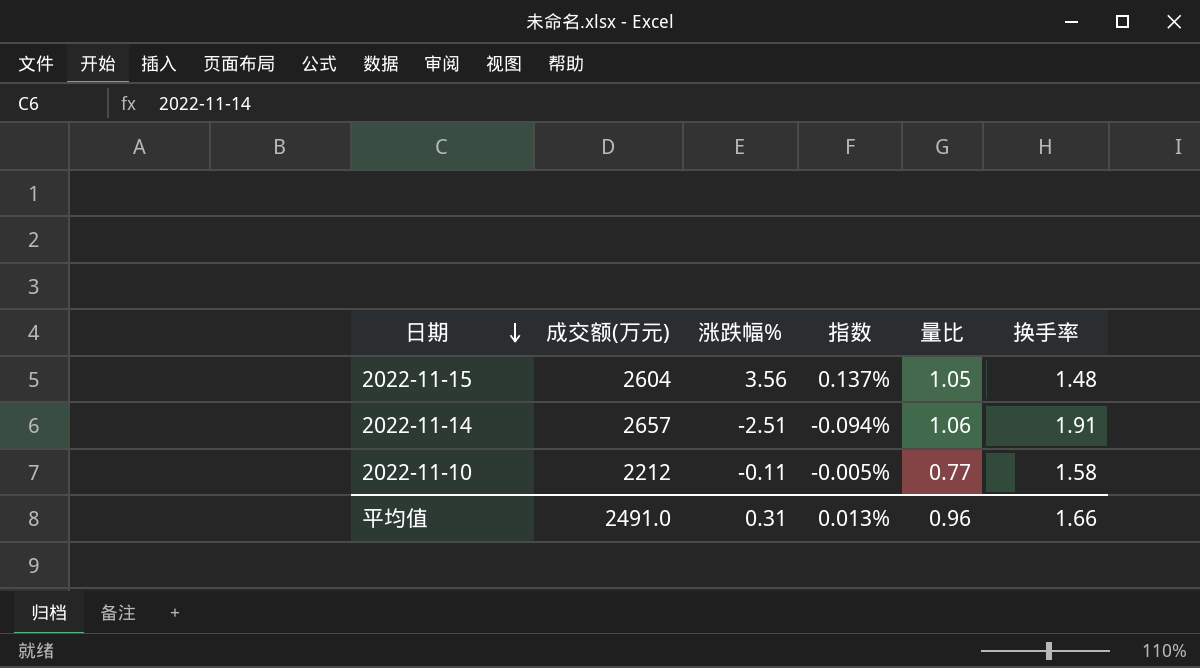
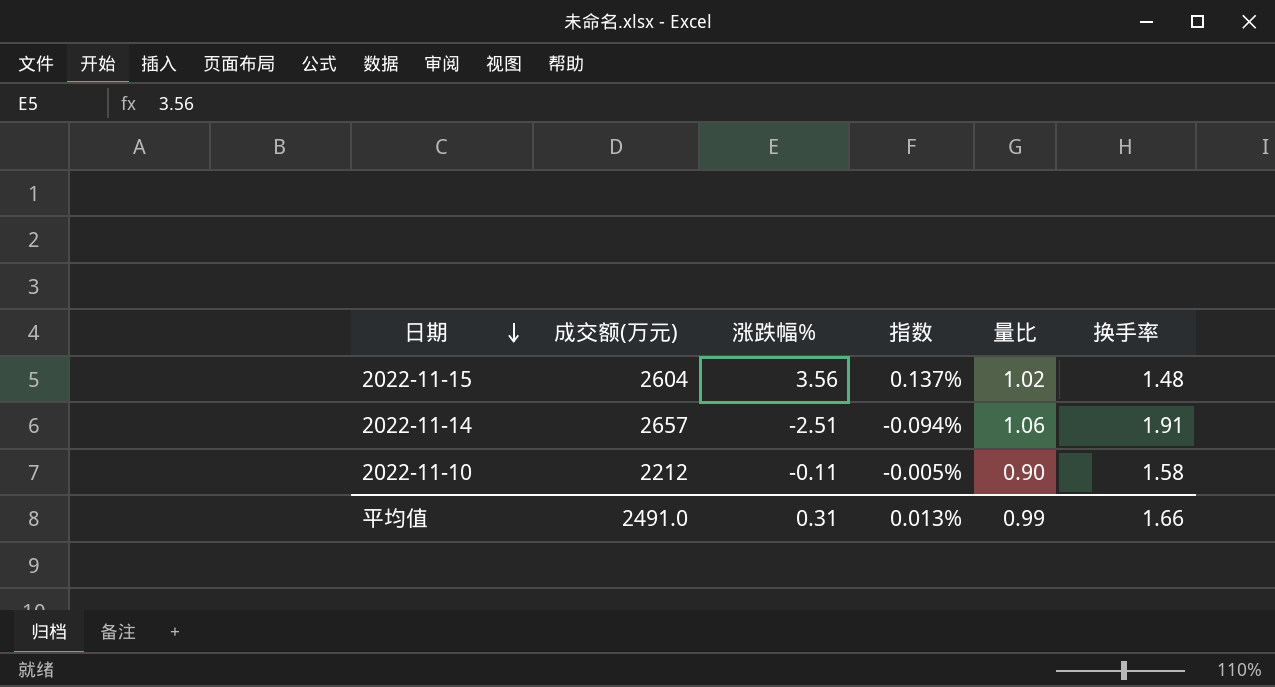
2022-11-15 | 量比: 1.05 -> 1.02
2022-11-10 | 量比: 0.77 -> 0.90
平均值 | 量比: 0.96 -> 0.99

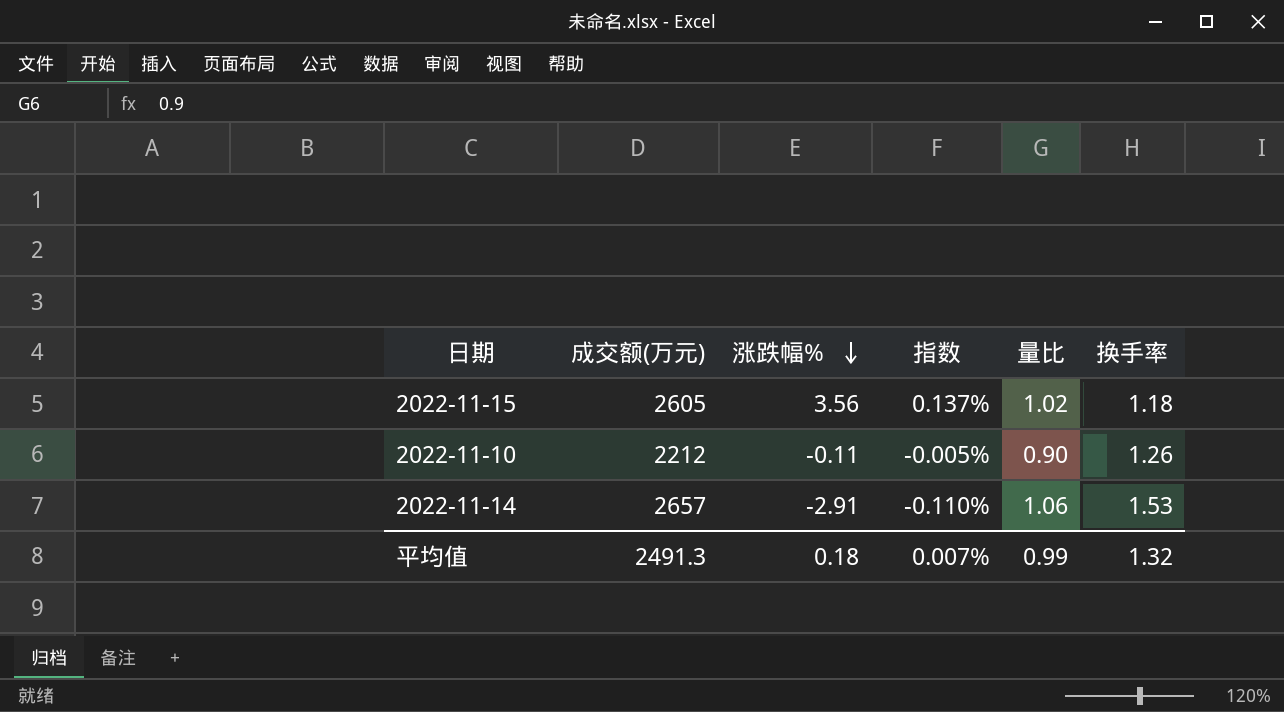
row order: 日期 descending -> 涨跌幅% descending
2022-11-15 | 成交额(万元): 2604 -> 2605
2022-11-15 | 换手率: 1.48 -> 1.18
2022-11-10 | 换手率: 1.58 -> 1.26
2022-11-14 | 涨跌幅%: -2.51 -> -2.91
2022-11-14 | 指数: -0.094% -> -0.110%
2022-11-14 | 换手率: 1.91 -> 1.53
平均值 | 成交额(万元): 2491.0 -> 2491.3
平均值 | 涨跌幅%: 0.31 -> 0.18
平均值 | 指数: 0.013% -> 0.007%
平均值 | 换手率: 1.66 -> 1.32

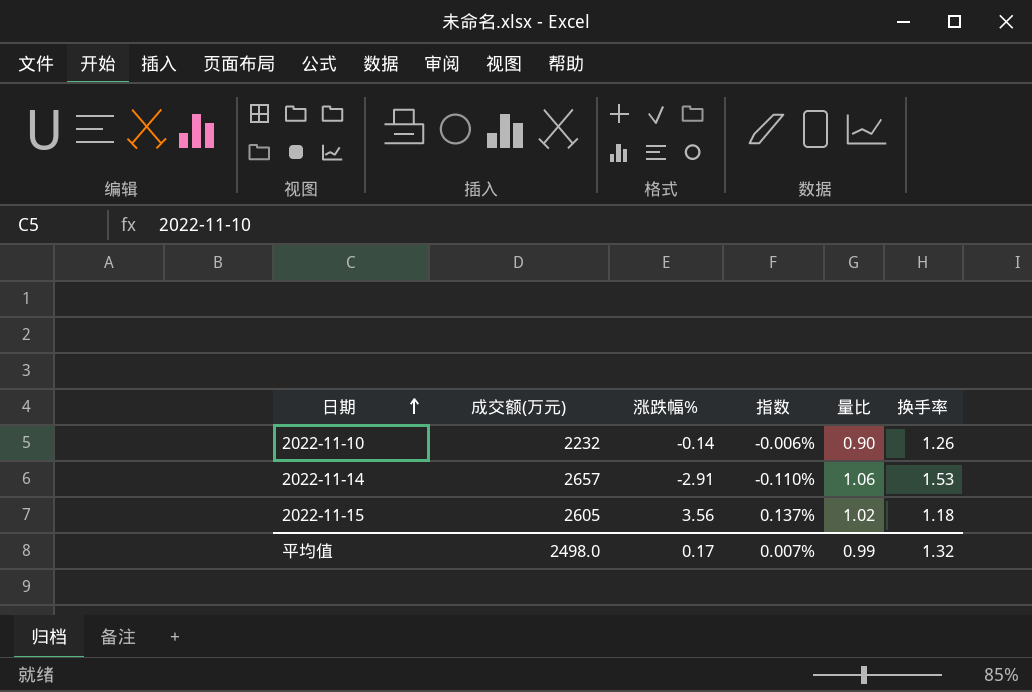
row order: 涨跌幅% descending -> 日期 ascending
2022-11-10 | 成交额(万元): 2212 -> 2232
2022-11-10 | 涨跌幅%: -0.11 -> -0.14
2022-11-10 | 指数: -0.005% -> -0.006%
平均值 | 成交额(万元): 2491.3 -> 2498.0
平均值 | 涨跌幅%: 0.18 -> 0.17

